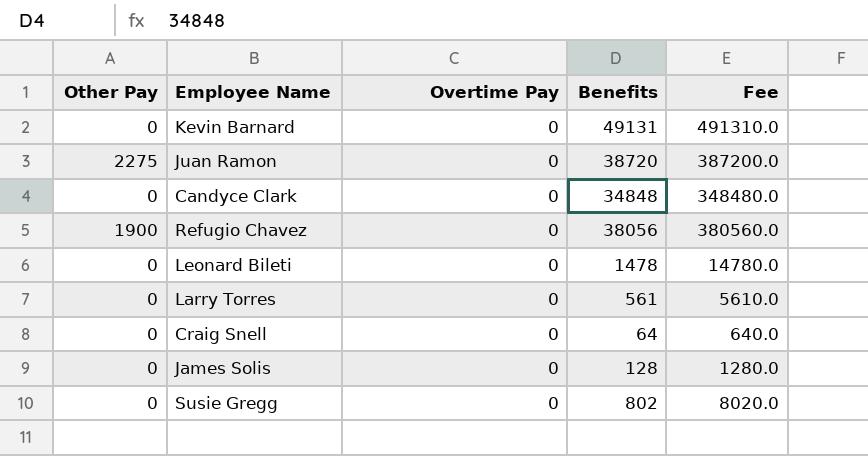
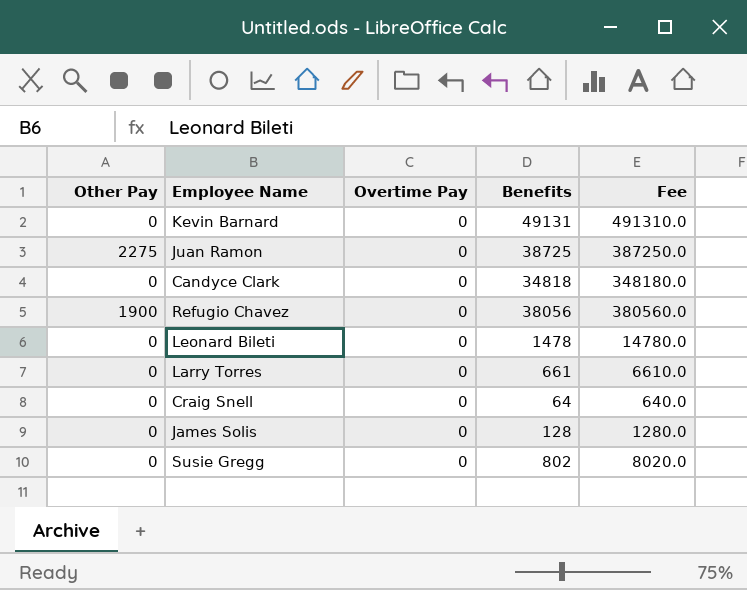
Juan Ramon | Benefits: 38720 -> 38725
Juan Ramon | Fee: 387200.0 -> 387250.0
Candyce Clark | Benefits: 34848 -> 34818
Candyce Clark | Fee: 348480.0 -> 348180.0
Larry Torres | Benefits: 561 -> 661
Larry Torres | Fee: 5610.0 -> 6610.0

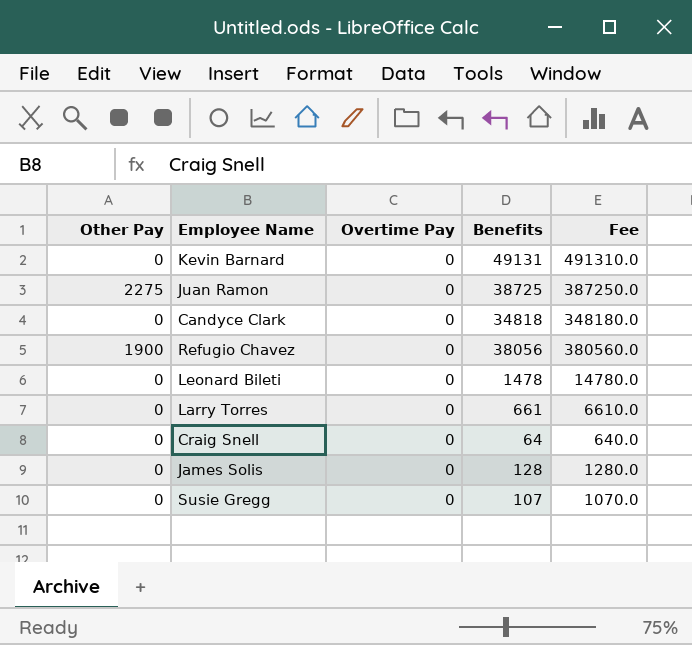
Susie Gregg | Benefits: 802 -> 107
Susie Gregg | Fee: 8020.0 -> 1070.0

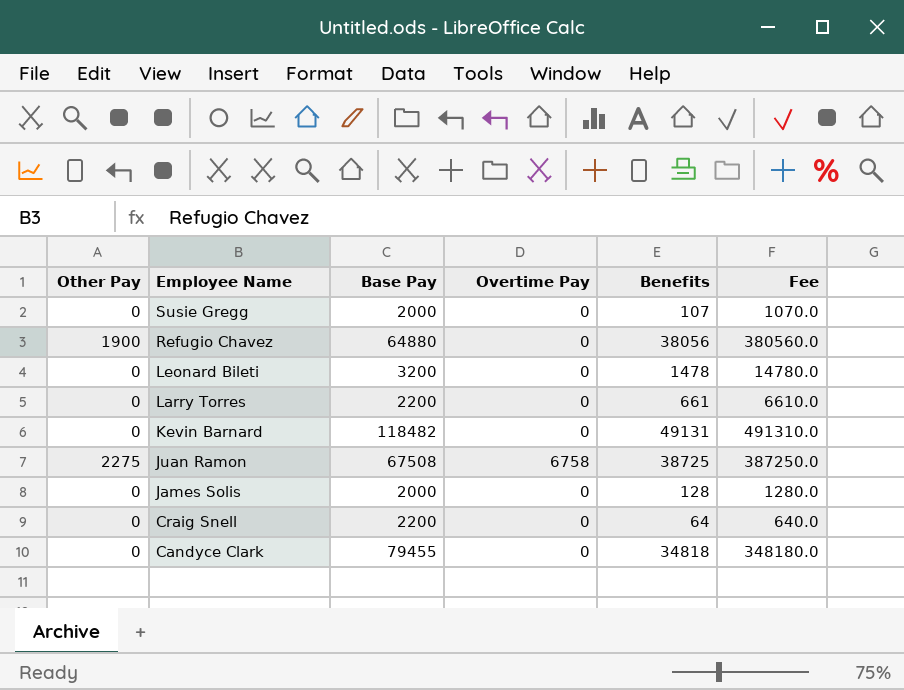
row order: none -> Employee Name descending
column Base Pay | position: none -> 3
Juan Ramon | Overtime Pay: 0 -> 6758

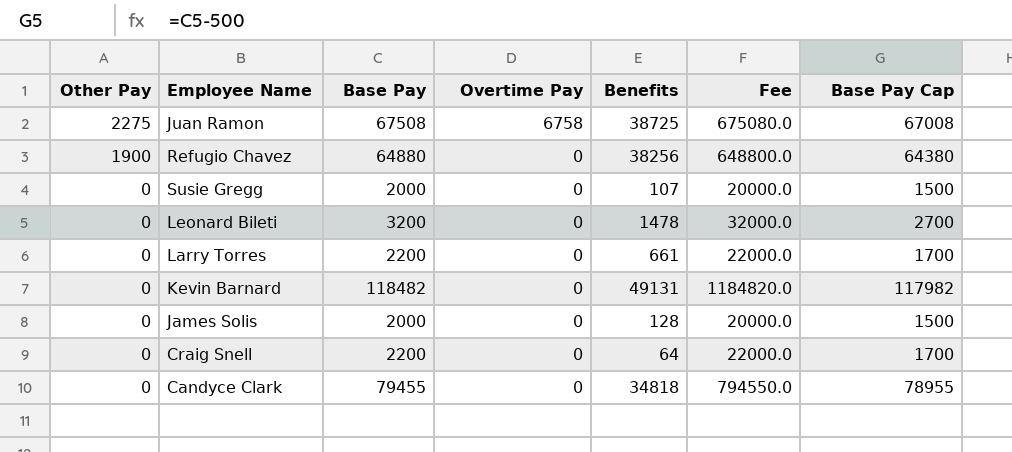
row order: Employee Name descending -> Other Pay descending
column Fee | formula: [Benefits] * 10 -> [Base Pay] * 10
column Base Pay Cap | formula: none -> [Base Pay] - 500
Refugio Chavez | Benefits: 38056 -> 38256

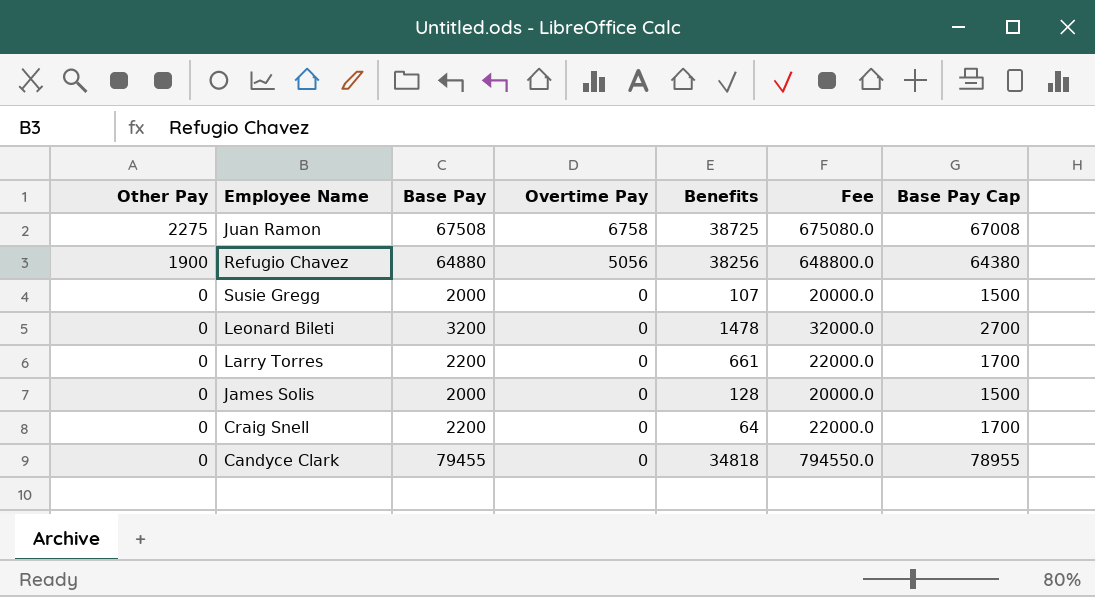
row Kevin Barnard: 0 | 118482 | 0 | 49131 | 1184820.0 | 117982 -> none
Refugio Chavez | Overtime Pay: 0 -> 5056

